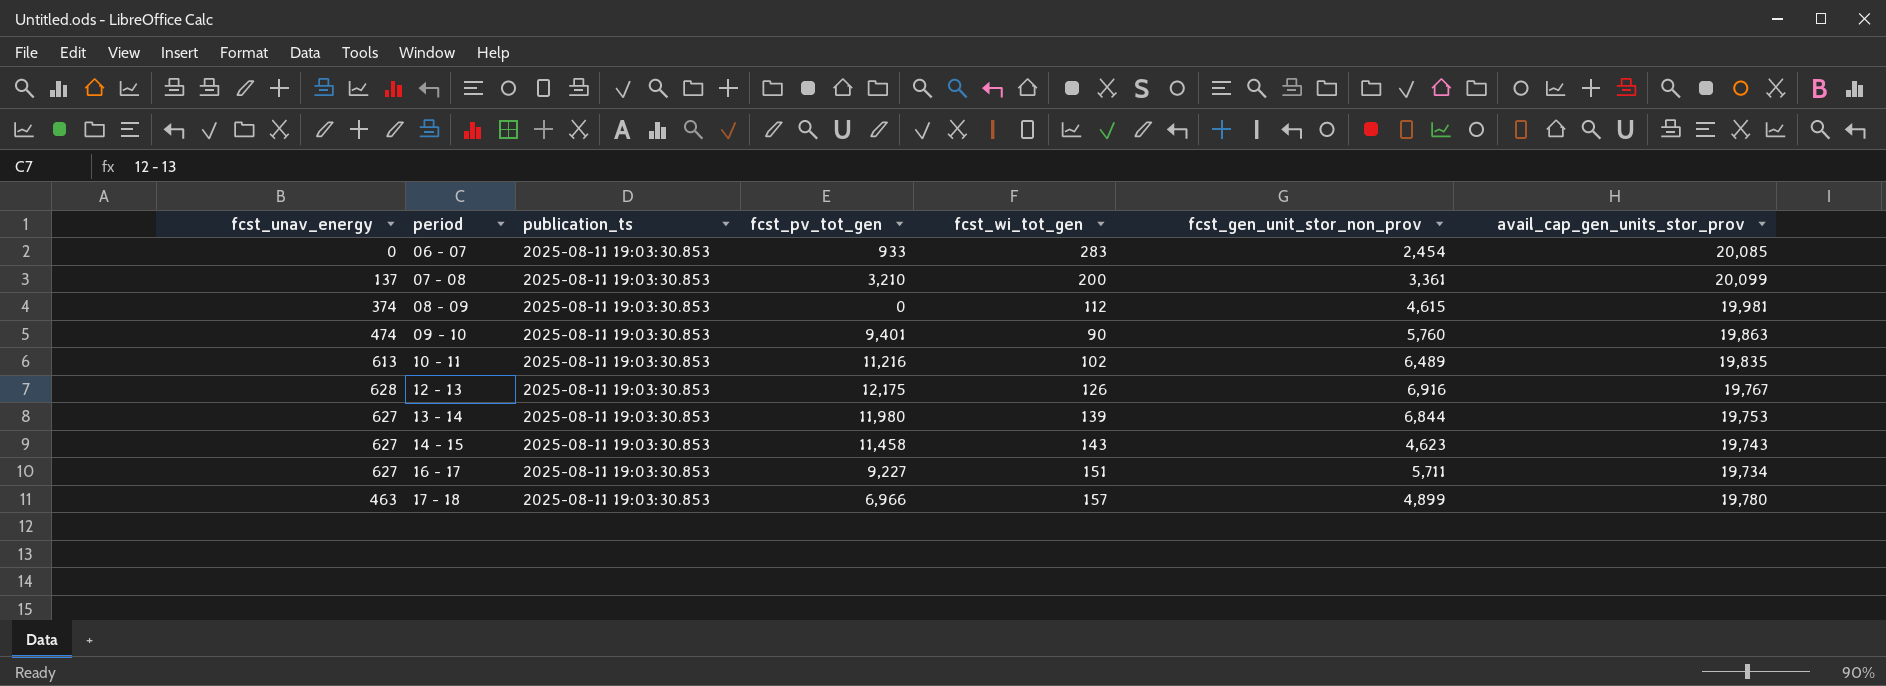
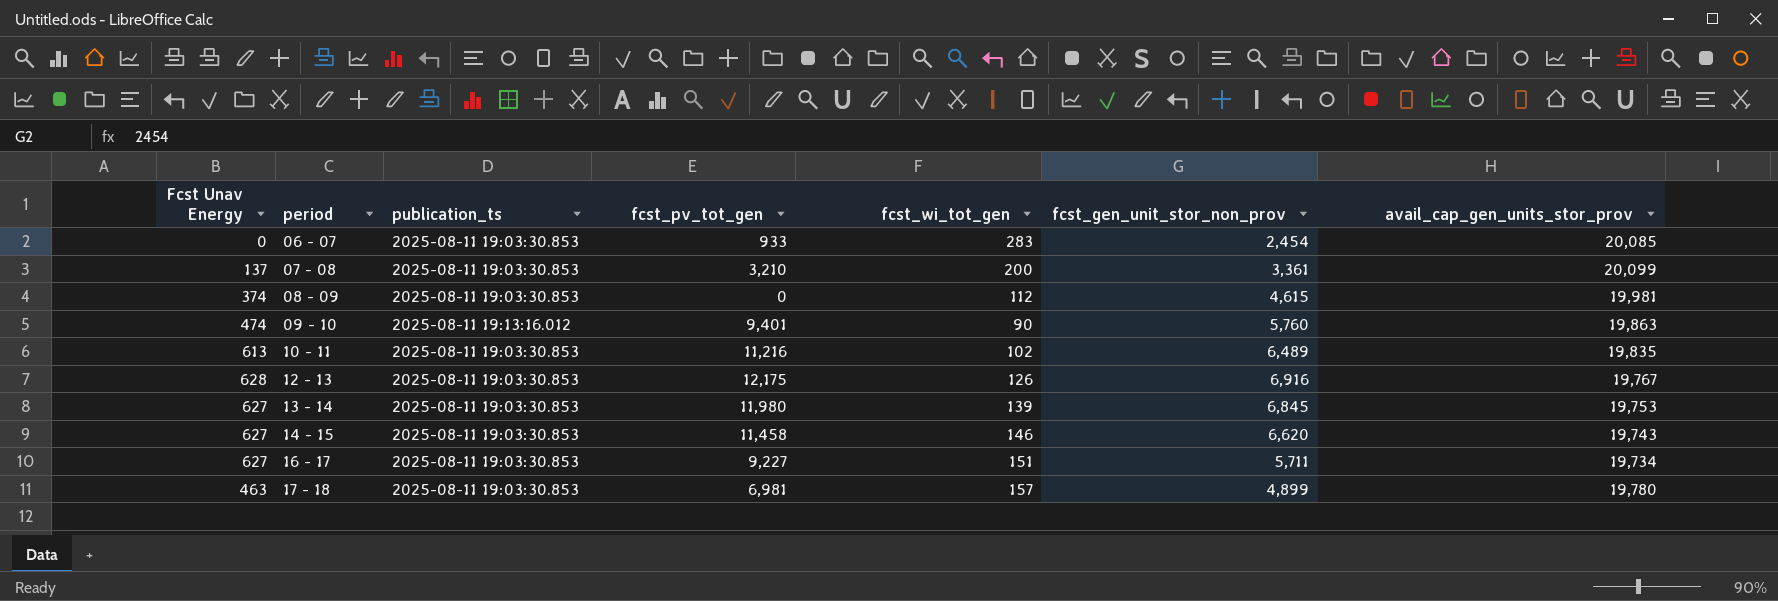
column name: fcst_unav_energy -> Fcst Unav Energy
09 - 10 | publication_ts: 2025-08-11 19:03:30.853 -> 2025-08-11 19:13:16.012
13 - 14 | fcst_gen_unit_stor_non_prov: 6,844 -> 6,845
14 - 15 | fcst_wi_tot_gen: 143 -> 146
14 - 15 | fcst_gen_unit_stor_non_prov: 4,623 -> 6,620
17 - 18 | fcst_pv_tot_gen: 6,966 -> 6,981

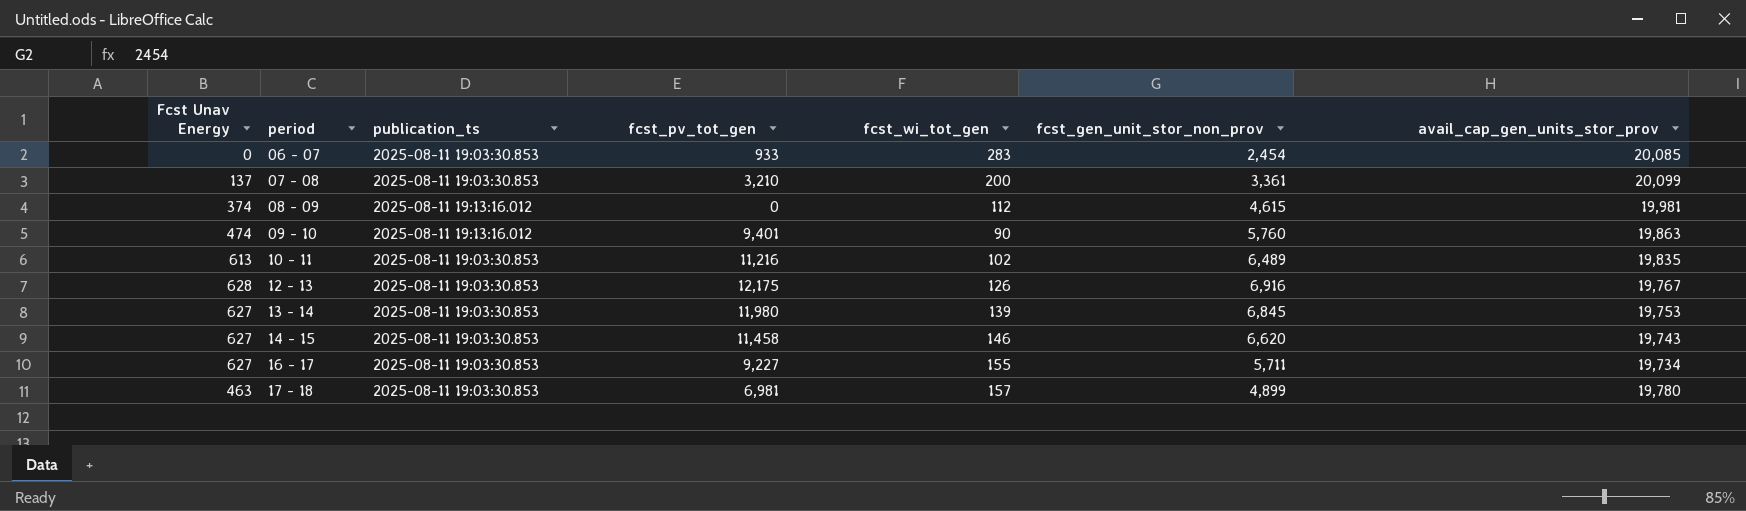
08 - 09 | publication_ts: 2025-08-11 19:03:30.853 -> 2025-08-11 19:13:16.012
16 - 17 | fcst_wi_tot_gen: 151 -> 155

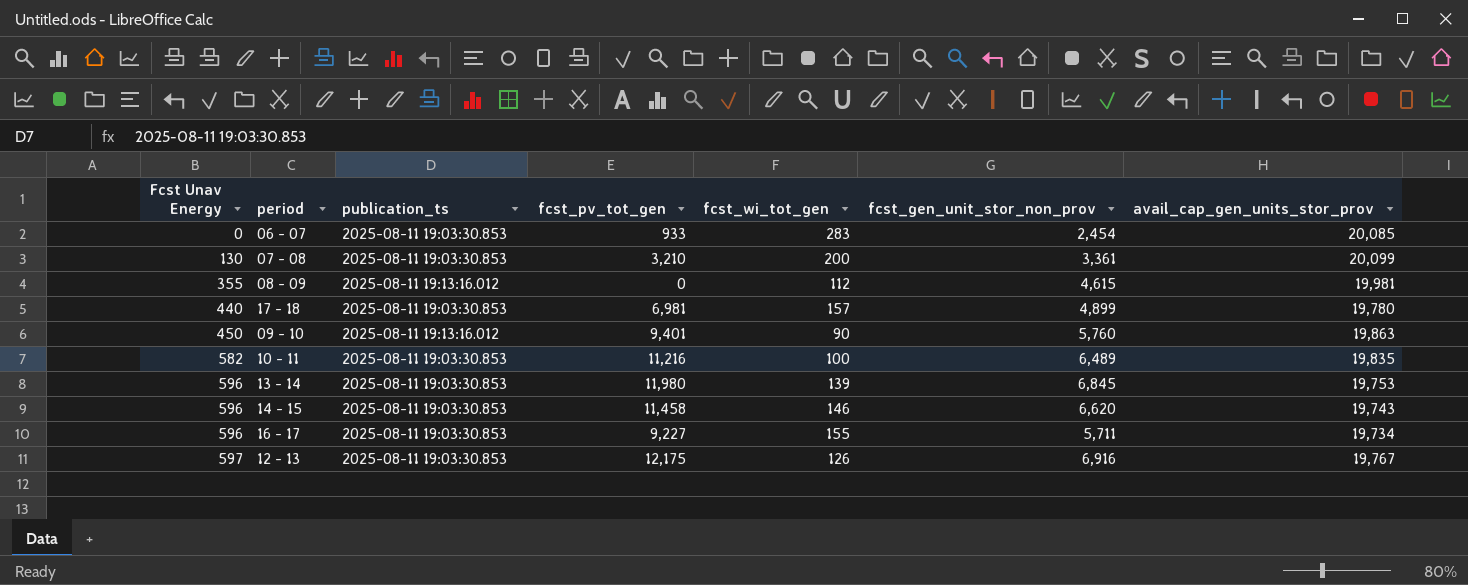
row order: period ascending -> Fcst Unav Energy ascending
07 - 08 | Fcst Unav Energy: 137 -> 130
08 - 09 | Fcst Unav Energy: 374 -> 355
17 - 18 | Fcst Unav Energy: 463 -> 440
09 - 10 | Fcst Unav Energy: 474 -> 450
10 - 11 | Fcst Unav Energy: 613 -> 582
10 - 11 | fcst_wi_tot_gen: 102 -> 100
13 - 14 | Fcst Unav Energy: 627 -> 596
14 - 15 | Fcst Unav Energy: 627 -> 596
16 - 17 | Fcst Unav Energy: 627 -> 596
12 - 13 | Fcst Unav Energy: 628 -> 597

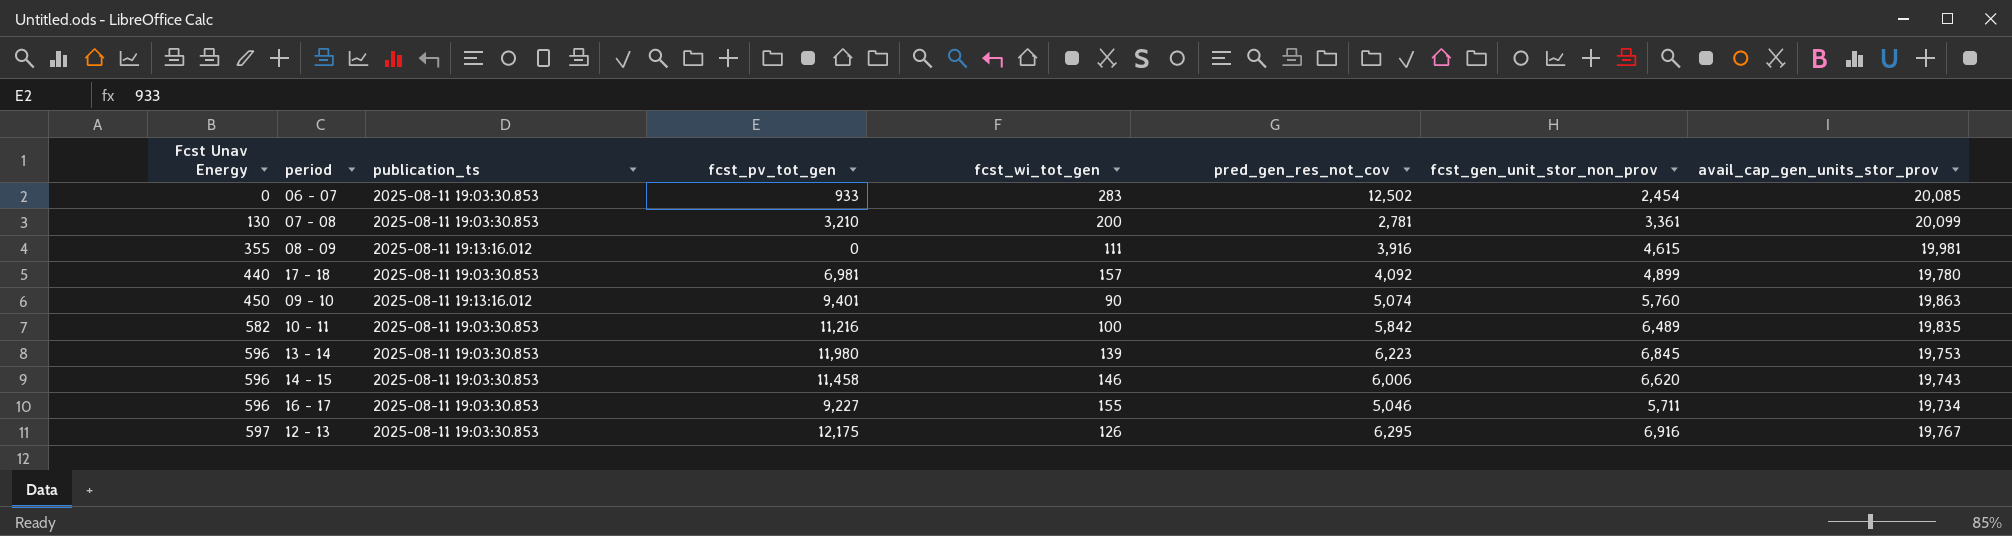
column pred_gen_res_not_cov | position: none -> 6
08 - 09 | fcst_wi_tot_gen: 112 -> 111

